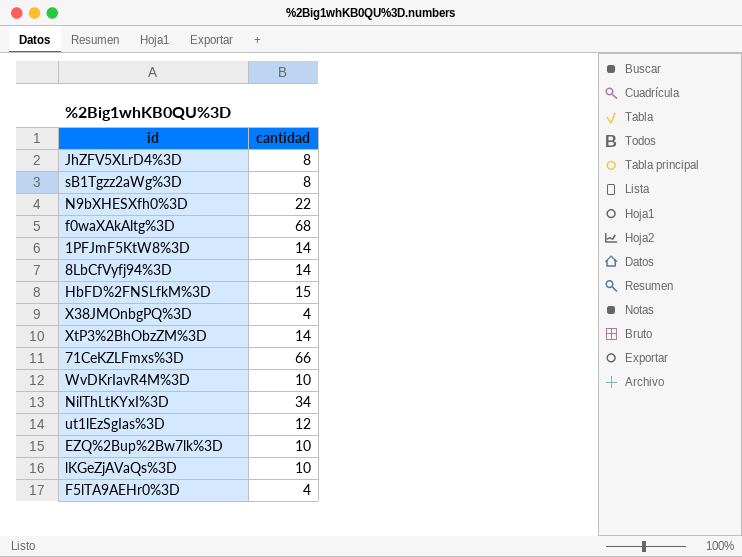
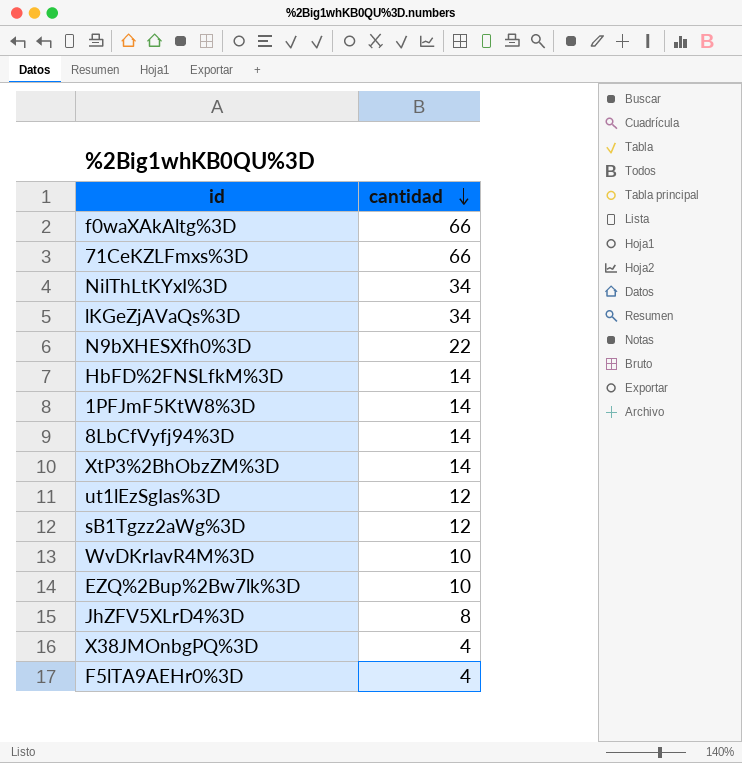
row order: none -> cantidad descending
f0waXAkAltg%3D | cantidad: 68 -> 66
lKGeZjAVaQs%3D | cantidad: 10 -> 34
HbFD%2FNSLfkM%3D | cantidad: 15 -> 14
sB1Tgzz2aWg%3D | cantidad: 8 -> 12

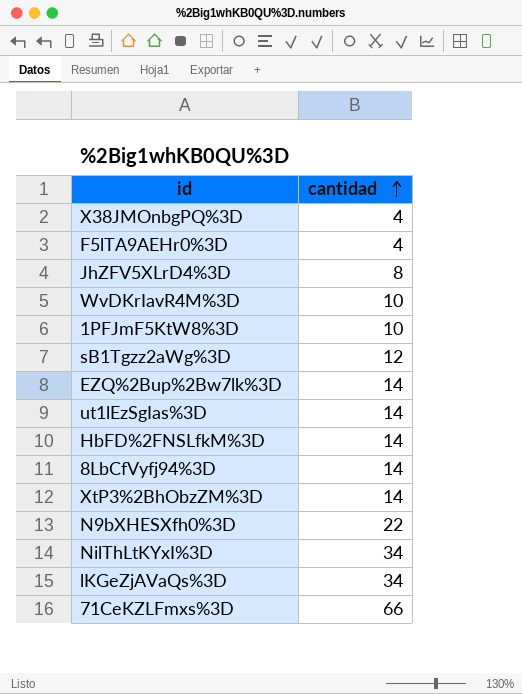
row order: cantidad descending -> cantidad ascending
row f0waXAkAltg%3D: 66 -> none
1PFJmF5KtW8%3D | cantidad: 14 -> 10
EZQ%2Bup%2Bw7lk%3D | cantidad: 10 -> 14
ut1lEzSgIas%3D | cantidad: 12 -> 14

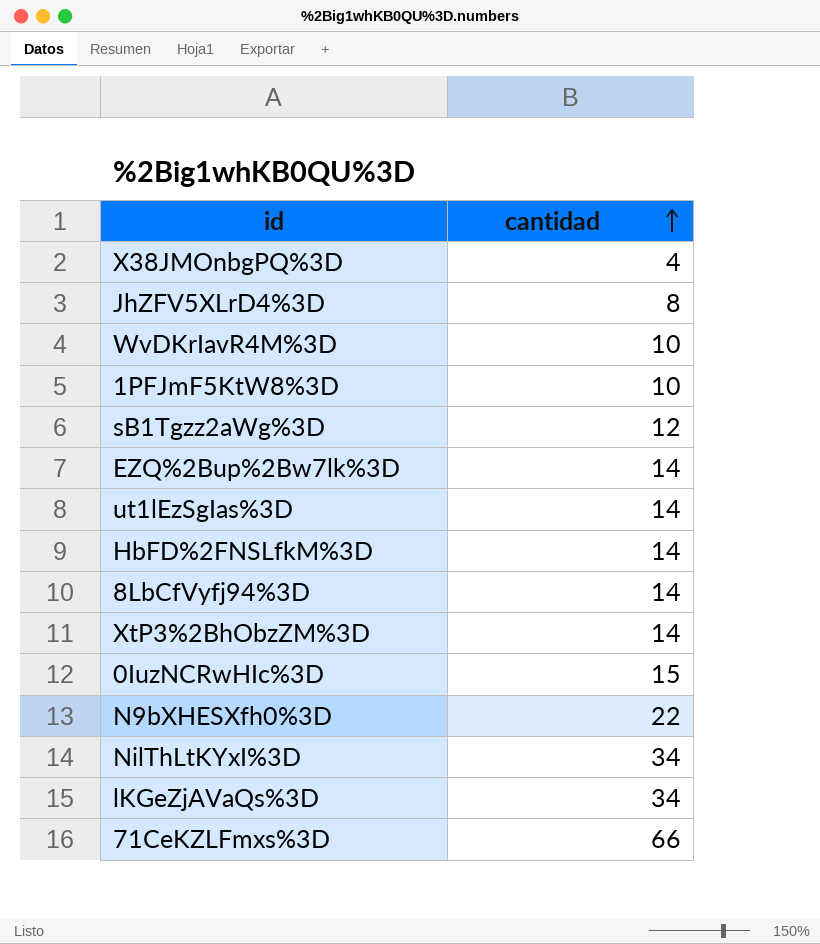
row F5lTA9AEHr0%3D: 4 -> none
row 0IuzNCRwHIc%3D: none -> 15

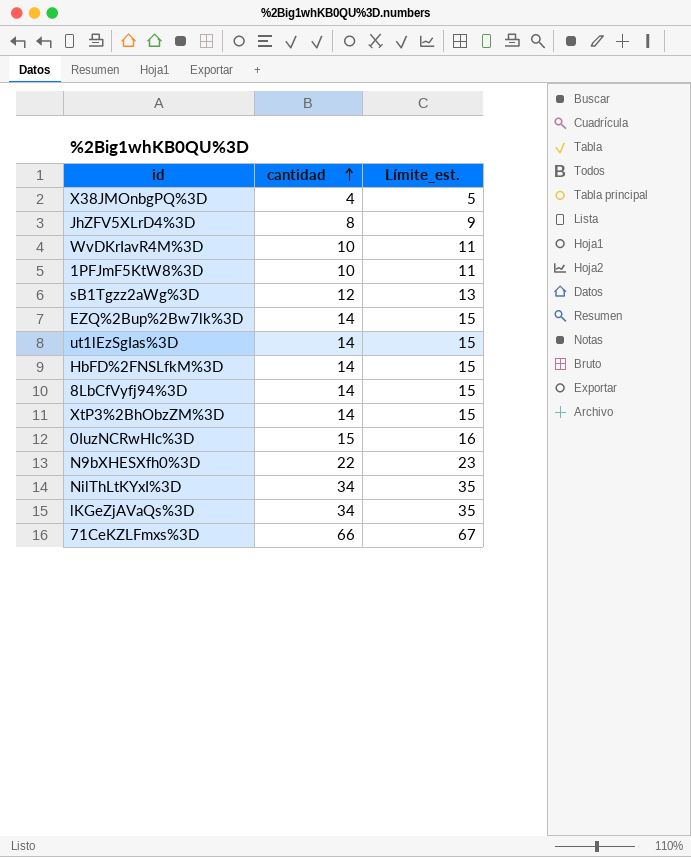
column Límite_est. | formula: none -> [cantidad] + 1

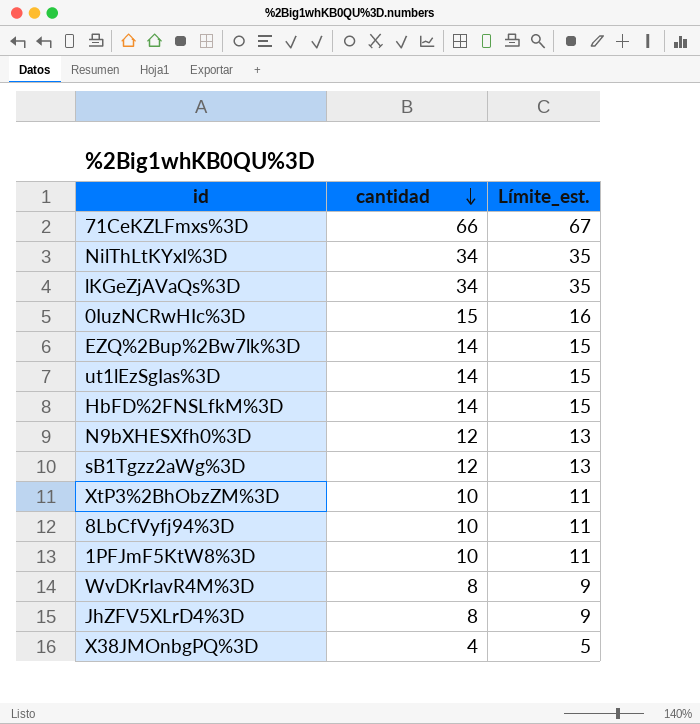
row order: cantidad ascending -> cantidad descending
N9bXHESXfh0%3D | cantidad: 22 -> 12
N9bXHESXfh0%3D | Límite_est.: 23 -> 13
XtP3%2BhObzZM%3D | cantidad: 14 -> 10
XtP3%2BhObzZM%3D | Límite_est.: 15 -> 11
8LbCfVyfj94%3D | cantidad: 14 -> 10
8LbCfVyfj94%3D | Límite_est.: 15 -> 11
WvDKrIavR4M%3D | cantidad: 10 -> 8
WvDKrIavR4M%3D | Límite_est.: 11 -> 9

